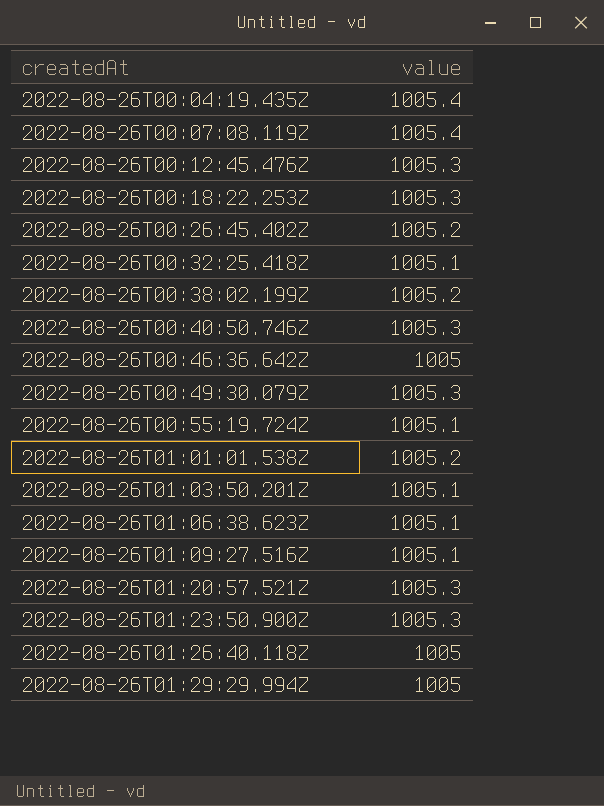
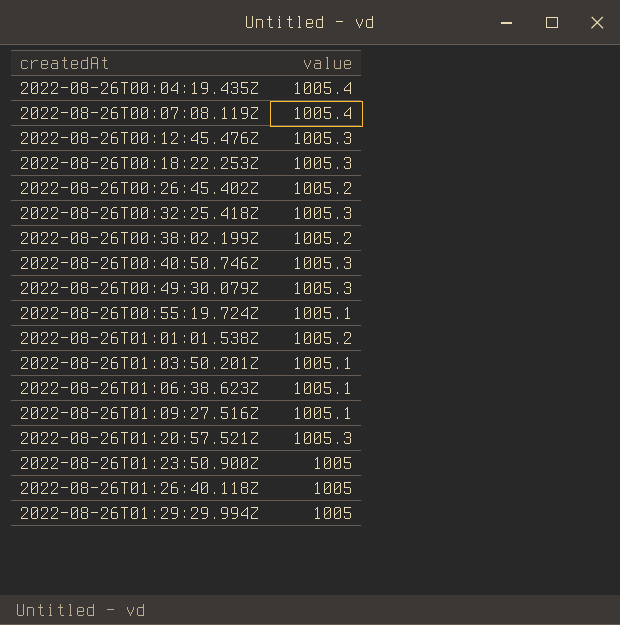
row 2022-08-26T00:46:36.642Z: 1005 -> none
2022-08-26T00:32:25.418Z | value: 1005.1 -> 1005.3
2022-08-26T01:23:50.900Z | value: 1005.3 -> 1005

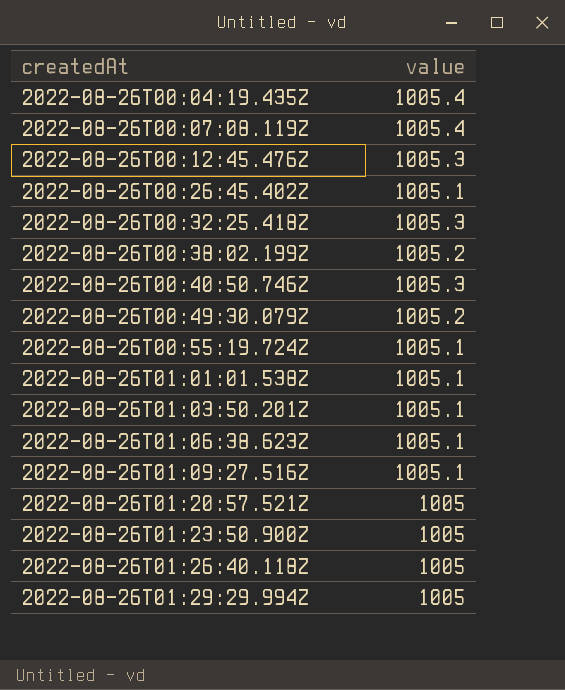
row 2022-08-26T00:18:22.253Z: 1005.3 -> none
2022-08-26T00:26:45.402Z | value: 1005.2 -> 1005.1
2022-08-26T00:49:30.079Z | value: 1005.3 -> 1005.2
2022-08-26T01:01:01.538Z | value: 1005.2 -> 1005.1
2022-08-26T01:20:57.521Z | value: 1005.3 -> 1005

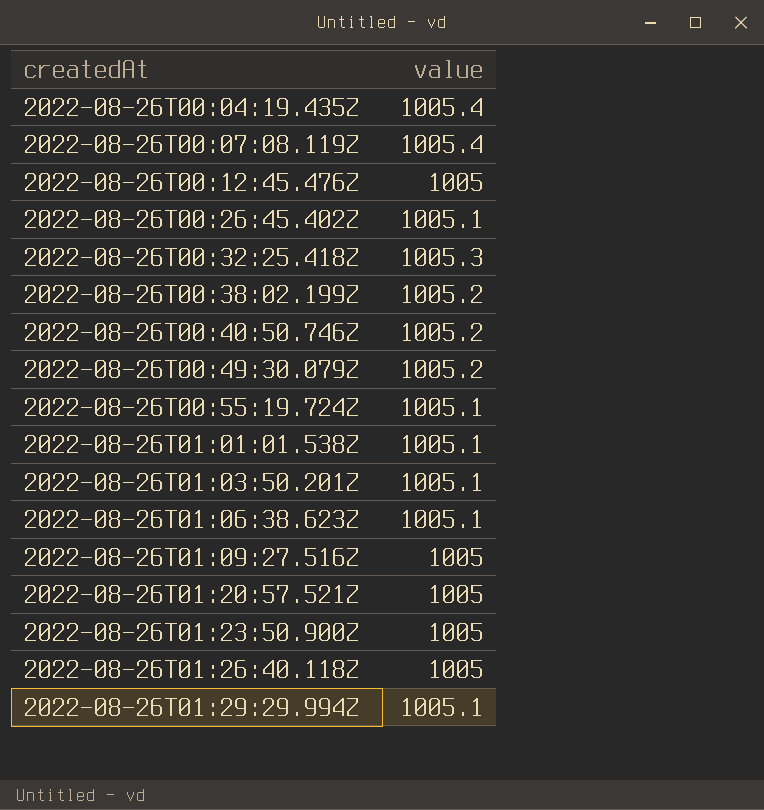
2022-08-26T00:12:45.476Z | value: 1005.3 -> 1005
2022-08-26T00:40:50.746Z | value: 1005.3 -> 1005.2
2022-08-26T01:09:27.516Z | value: 1005.1 -> 1005
2022-08-26T01:29:29.994Z | value: 1005 -> 1005.1

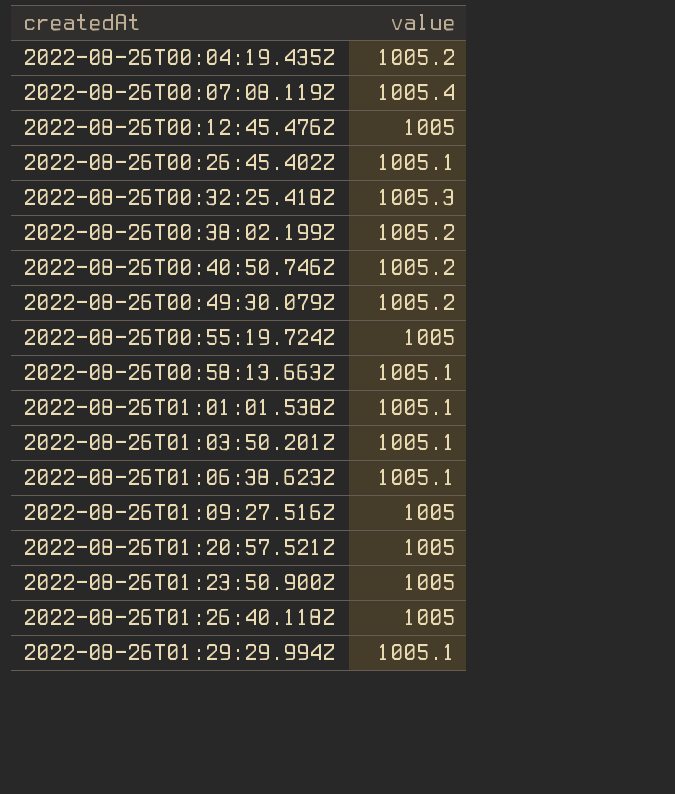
2022-08-26T00:04:19.435Z | value: 1005.4 -> 1005.2
2022-08-26T00:55:19.724Z | value: 1005.1 -> 1005
row 2022-08-26T00:58:13.663Z: none -> 1005.1

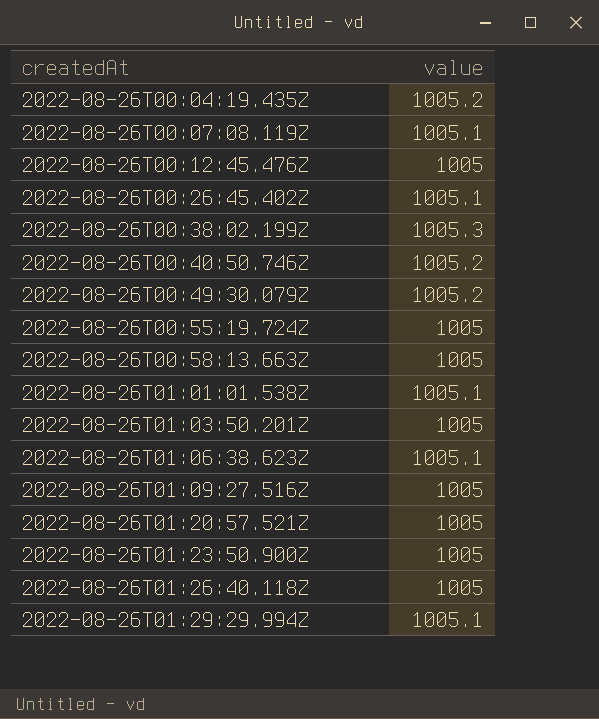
row 2022-08-26T00:32:25.418Z: 1005.3 -> none
2022-08-26T00:07:08.119Z | value: 1005.4 -> 1005.1
2022-08-26T00:38:02.199Z | value: 1005.2 -> 1005.3
2022-08-26T00:58:13.663Z | value: 1005.1 -> 1005
2022-08-26T01:03:50.201Z | value: 1005.1 -> 1005

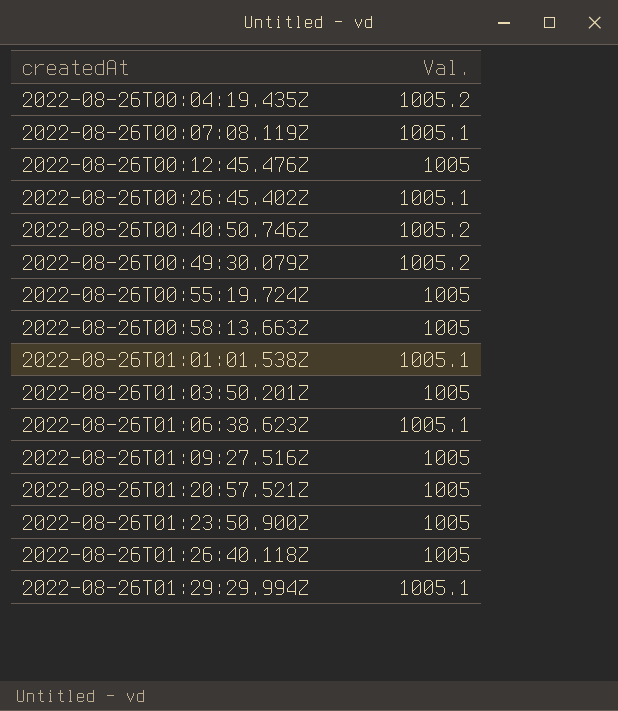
column name: value -> Val.
row 2022-08-26T00:38:02.199Z: 1005.3 -> none

